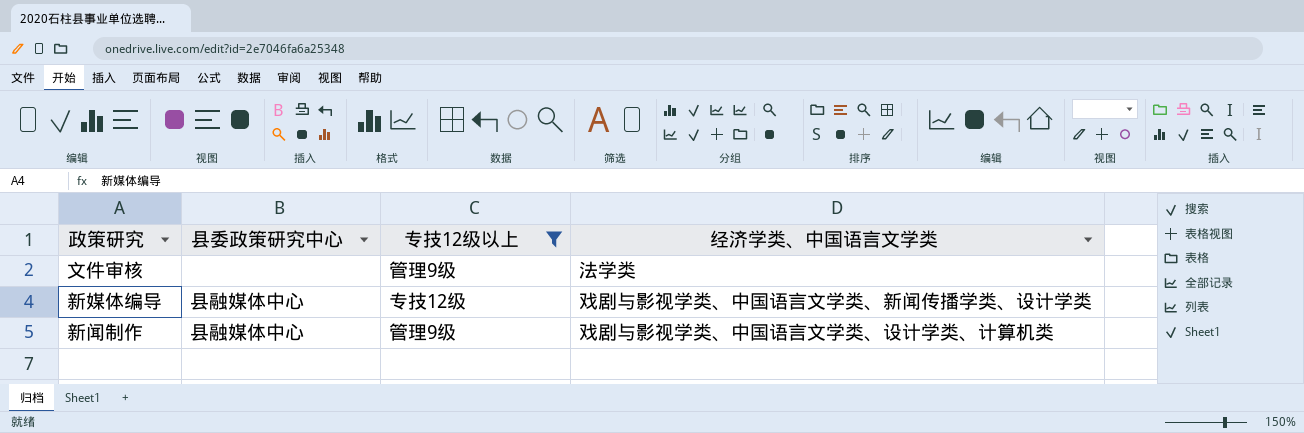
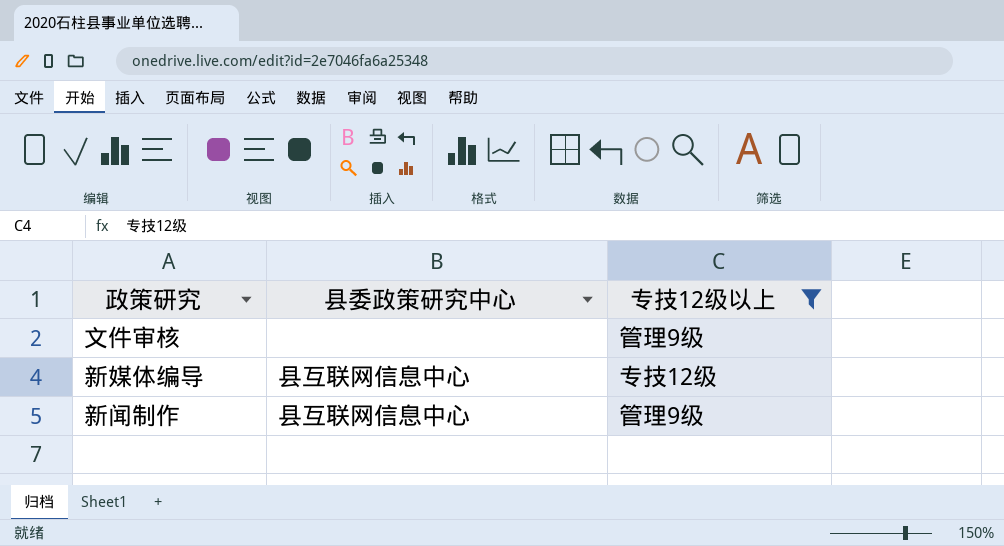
column 经济学类、中国语言文学类 | position: 4 -> none
新媒体编导 | 县委政策研究中心: 县融媒体中心 -> 县互联网信息中心
新闻制作 | 县委政策研究中心: 县融媒体中心 -> 县互联网信息中心

